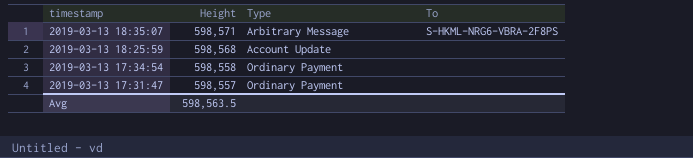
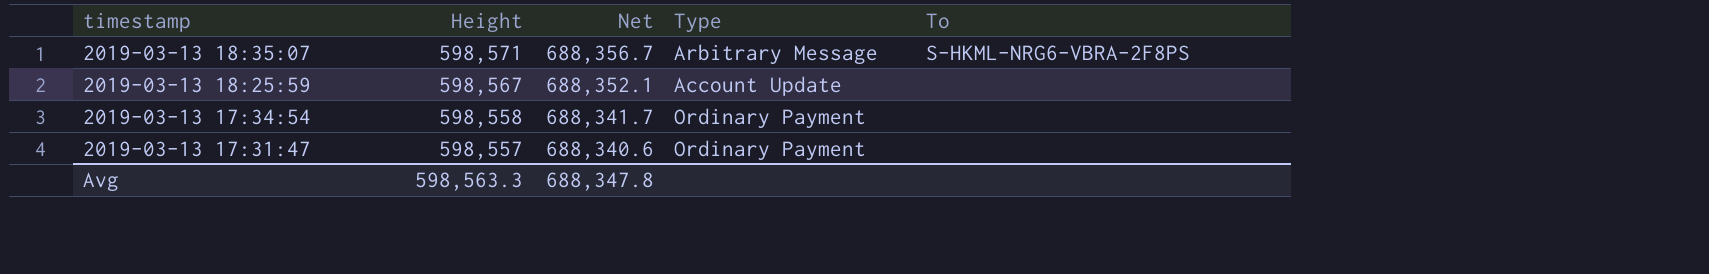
column Net | formula: none -> [Height] * 1.15
2019-03-13 18:25:59 | Height: 598,568 -> 598,567
Avg | Height: 598,563.5 -> 598,563.3

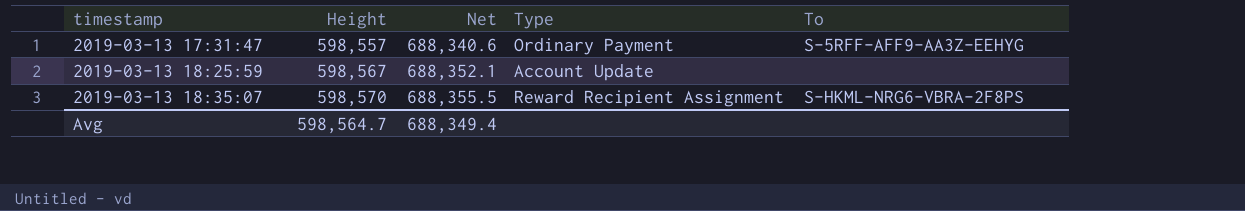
row order: timestamp descending -> timestamp ascending
row 2019-03-13 17:34:54: 598,558 | 688,341.7 | Ordinary Payment | none -> none
2019-03-13 17:31:47 | To: none -> S-5RFF-AFF9-AA3Z-EEHYG
2019-03-13 18:35:07 | Height: 598,571 -> 598,570
2019-03-13 18:35:07 | Net: 688,356.7 -> 688,355.5
2019-03-13 18:35:07 | Type: Arbitrary Message -> Reward Recipient Assignment
Avg | Height: 598,563.3 -> 598,564.7
Avg | Net: 688,347.8 -> 688,349.4

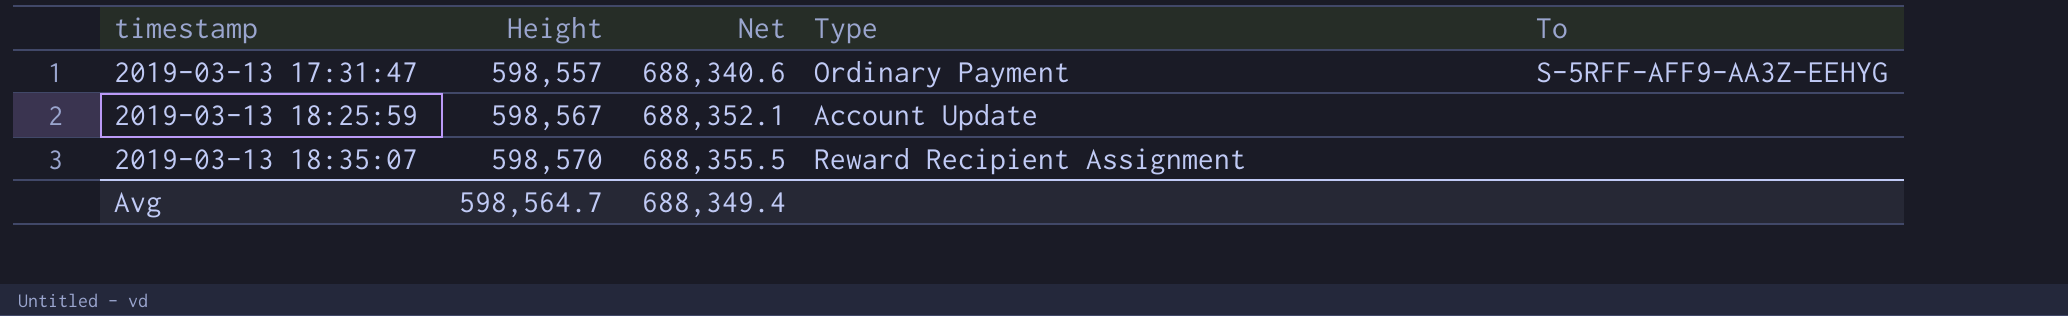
2019-03-13 18:35:07 | To: S-HKML-NRG6-VBRA-2F8PS -> none

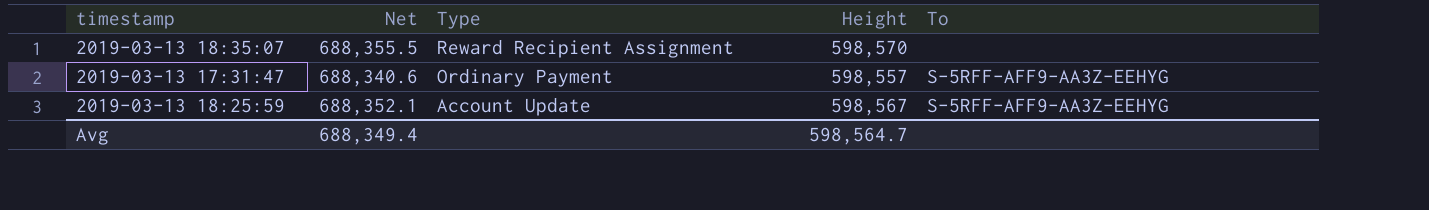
row order: timestamp ascending -> Type descending
column Height | position: 2 -> 4
2019-03-13 18:25:59 | To: none -> S-5RFF-AFF9-AA3Z-EEHYG

